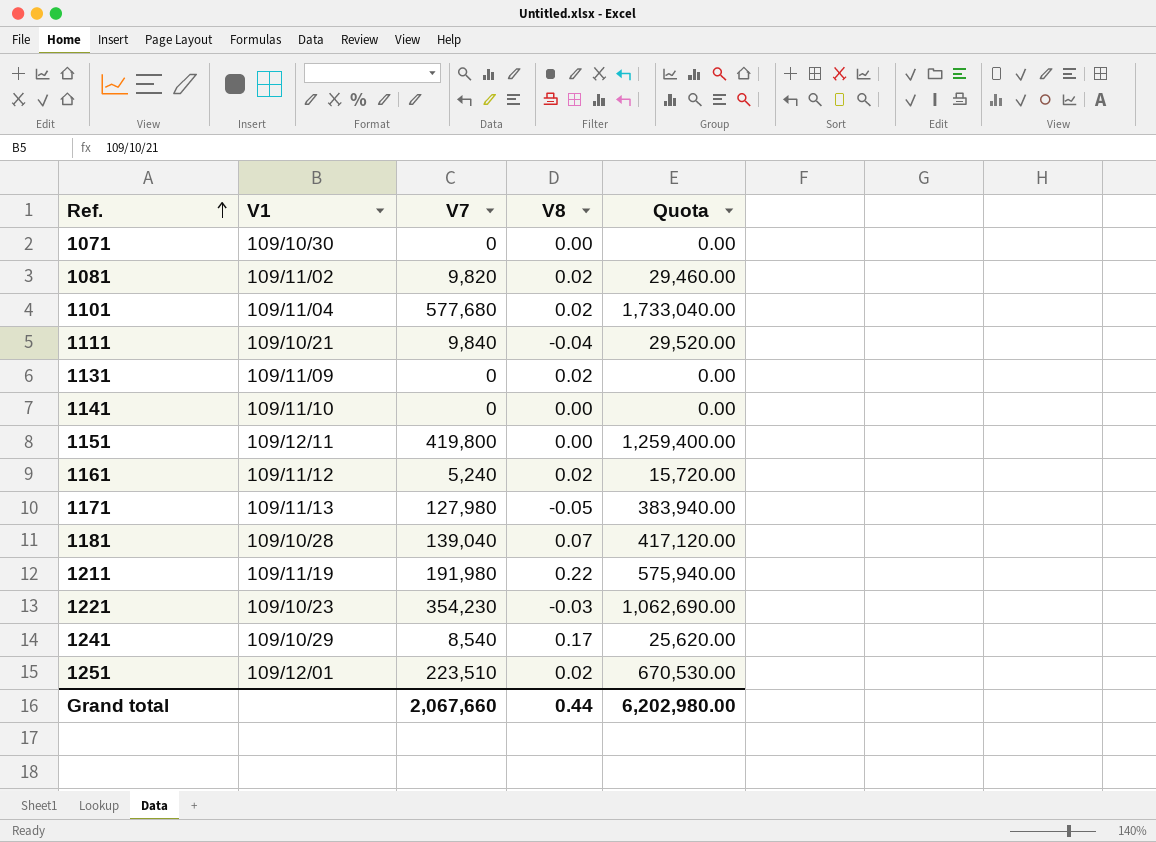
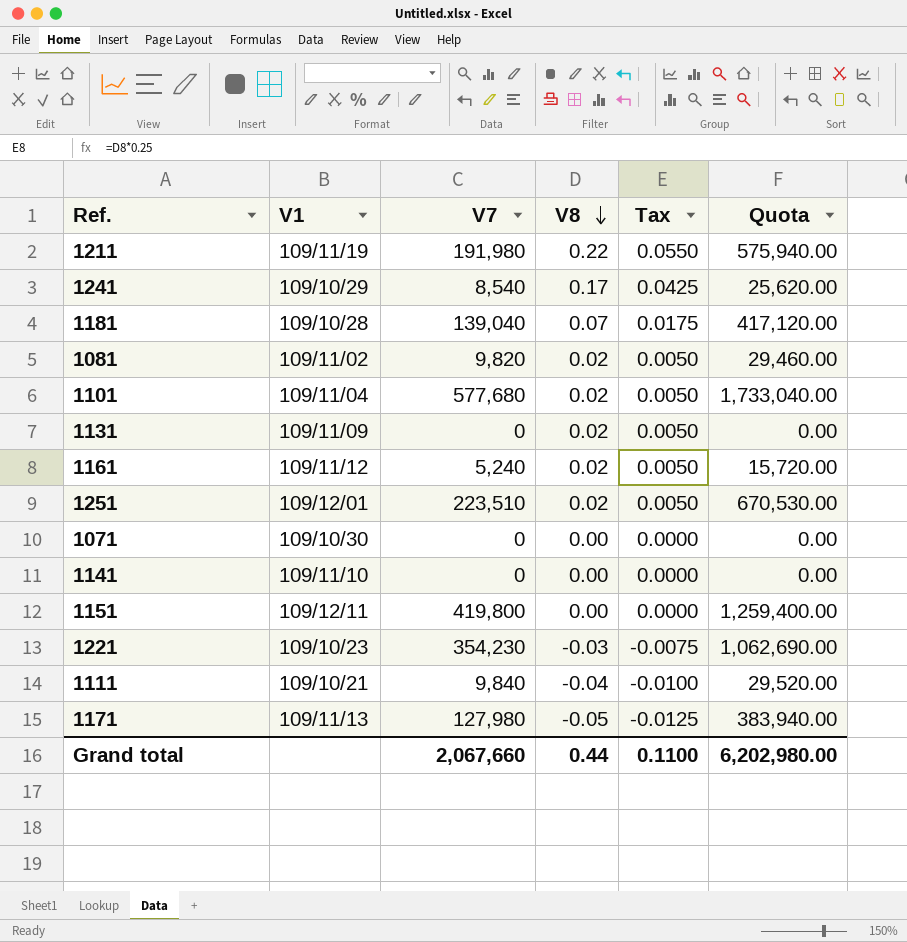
row order: Ref. ascending -> V8 descending
column Tax | formula: none -> [V8] * 0.25

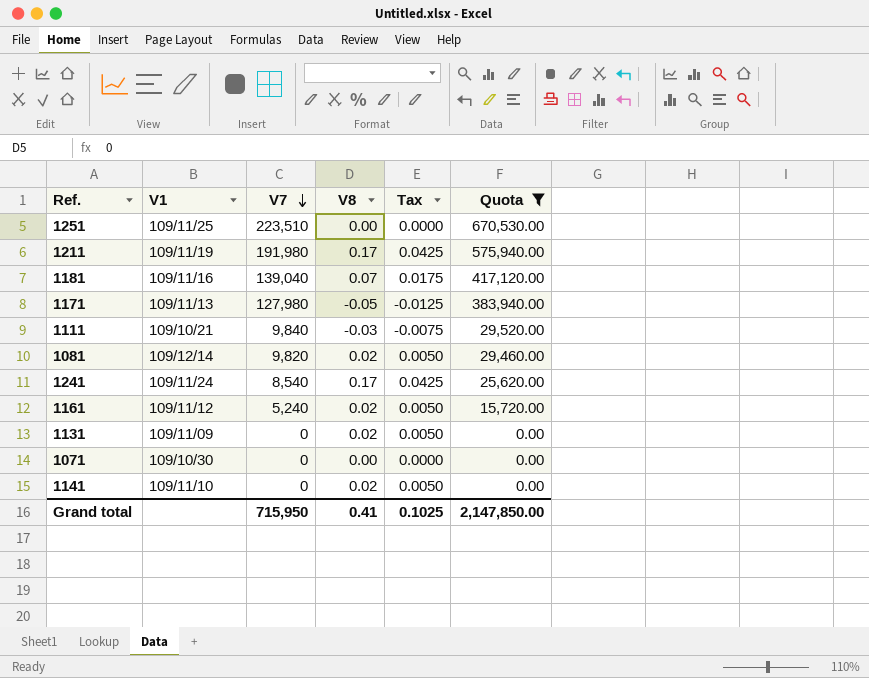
filter: none -> Quota <= 670,530.00
row order: V8 descending -> V7 descending
1251 | V1: 109/12/01 -> 109/11/25
1251 | V8: 0.02 -> 0.00
1251 | Tax: 0.0050 -> 0.0000
1211 | V8: 0.22 -> 0.17
1211 | Tax: 0.0550 -> 0.0425
1181 | V1: 109/10/28 -> 109/11/16
1111 | V8: -0.04 -> -0.03
1111 | Tax: -0.0100 -> -0.0075
1081 | V1: 109/11/02 -> 109/12/14
1241 | V1: 109/10/29 -> 109/11/24
1141 | V8: 0.00 -> 0.02
1141 | Tax: 0.0000 -> 0.0050
Grand total | V7: 2,067,660 -> 715,950
Grand total | V8: 0.44 -> 0.41
Grand total | Tax: 0.1100 -> 0.1025
Grand total | Quota: 6,202,980.00 -> 2,147,850.00

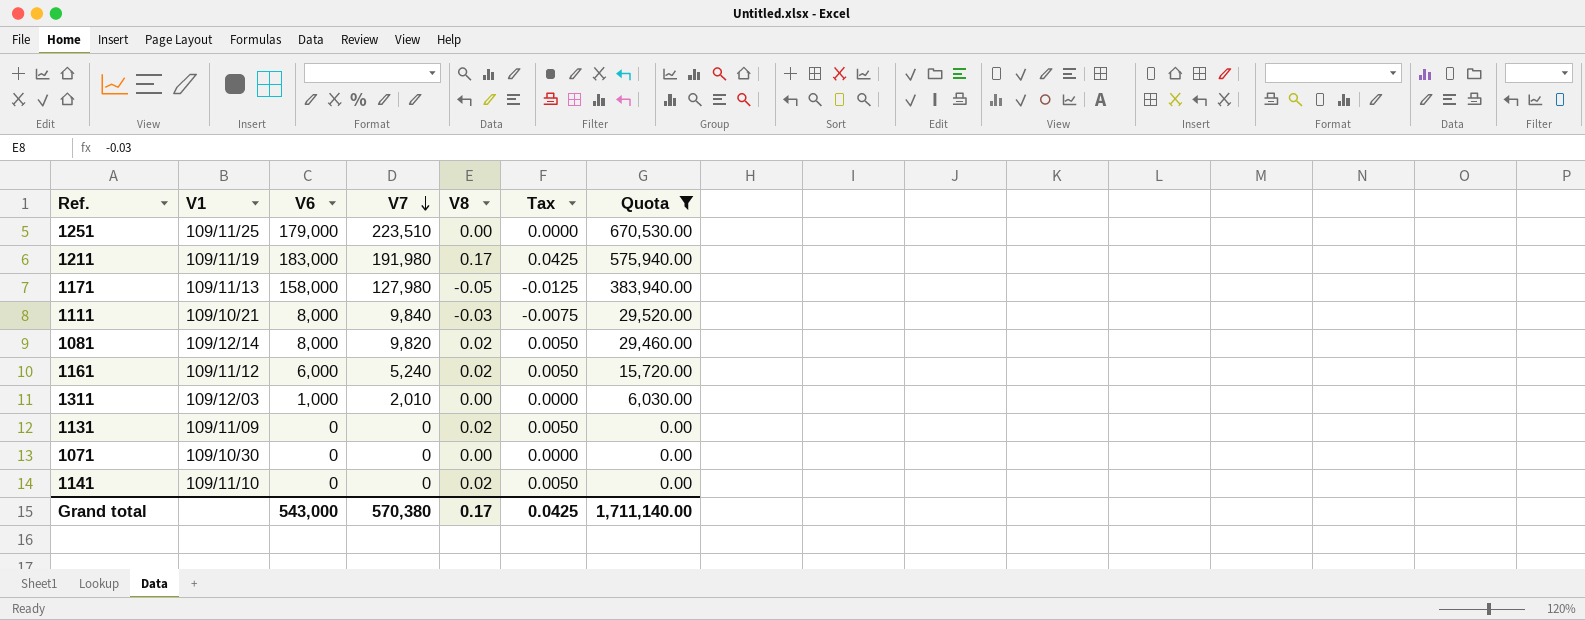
column V6 | position: none -> 3
row 1181: 109/11/16 | 139,040 | 0.07 | 0.0175 | 417,120.00 -> none
row 1241: 109/11/24 | 8,540 | 0.17 | 0.0425 | 25,620.00 -> none
row 1311: none -> 109/12/03 | 1,000 | 2,010 | 0.00 | 0.0000 | 6,030.00
Grand total | V7: 715,950 -> 570,380
Grand total | V8: 0.41 -> 0.17
Grand total | Tax: 0.1025 -> 0.0425
Grand total | Quota: 2,147,850.00 -> 1,711,140.00

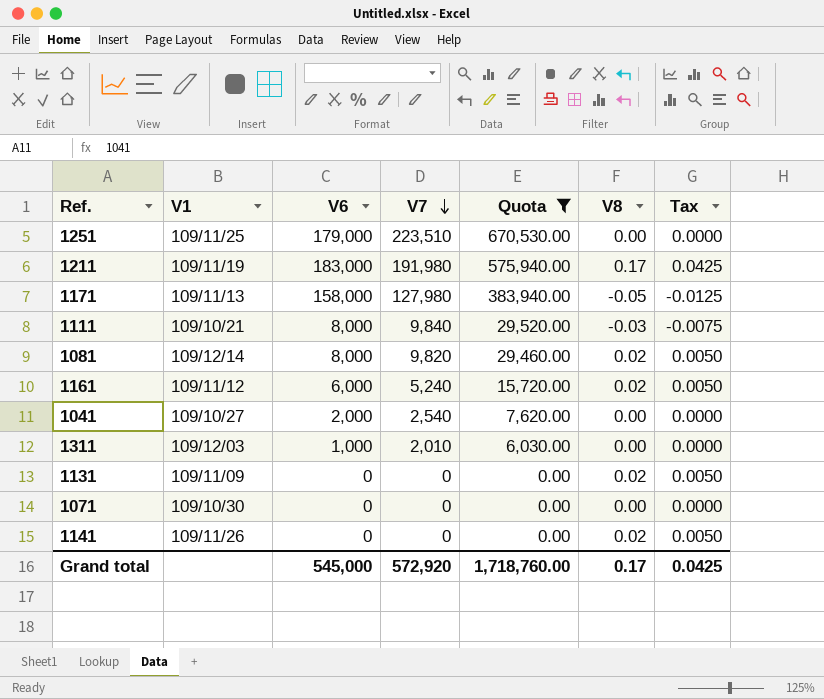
column Quota | position: 7 -> 5
row 1041: none -> 109/10/27 | 2,000 | 2,540 | 7,620.00 | 0.00 | 0.0000
1141 | V1: 109/11/10 -> 109/11/26
Grand total | V6: 543,000 -> 545,000
Grand total | V7: 570,380 -> 572,920
Grand total | Quota: 1,711,140.00 -> 1,718,760.00

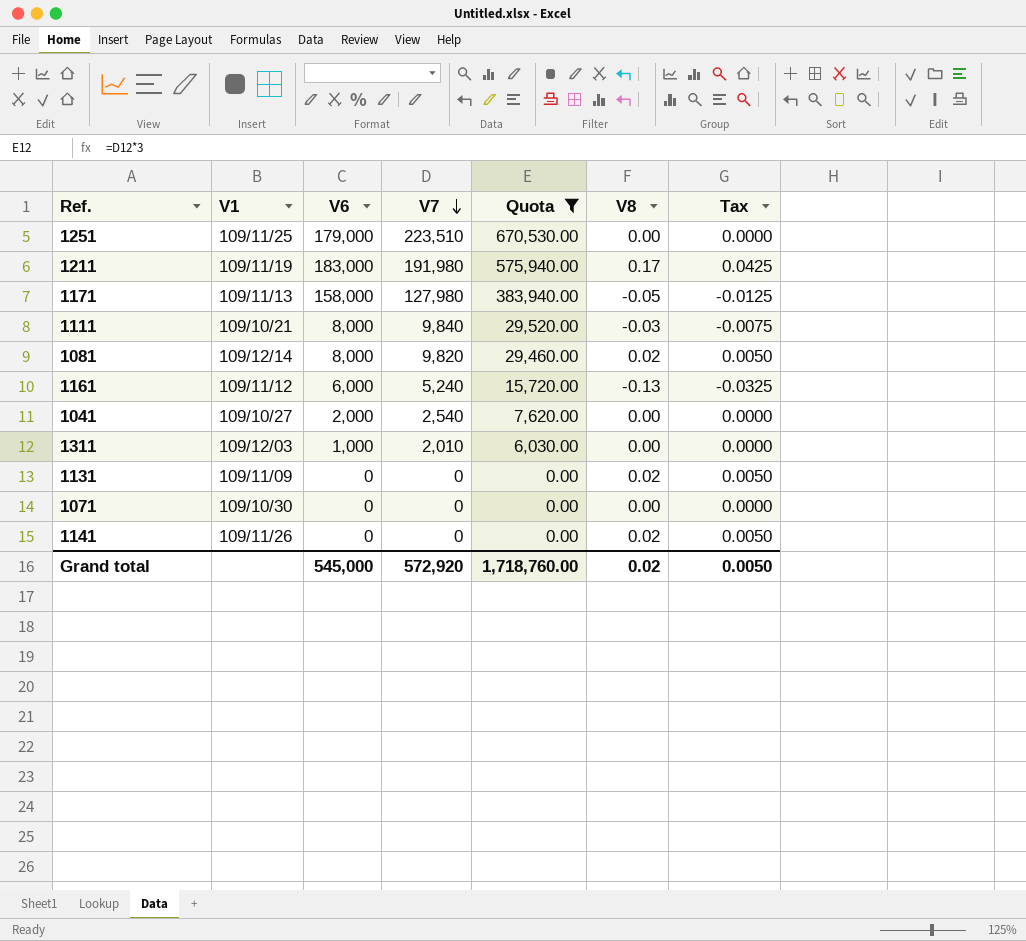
1161 | V8: 0.02 -> -0.13
1161 | Tax: 0.0050 -> -0.0325
Grand total | V8: 0.17 -> 0.02
Grand total | Tax: 0.0425 -> 0.0050

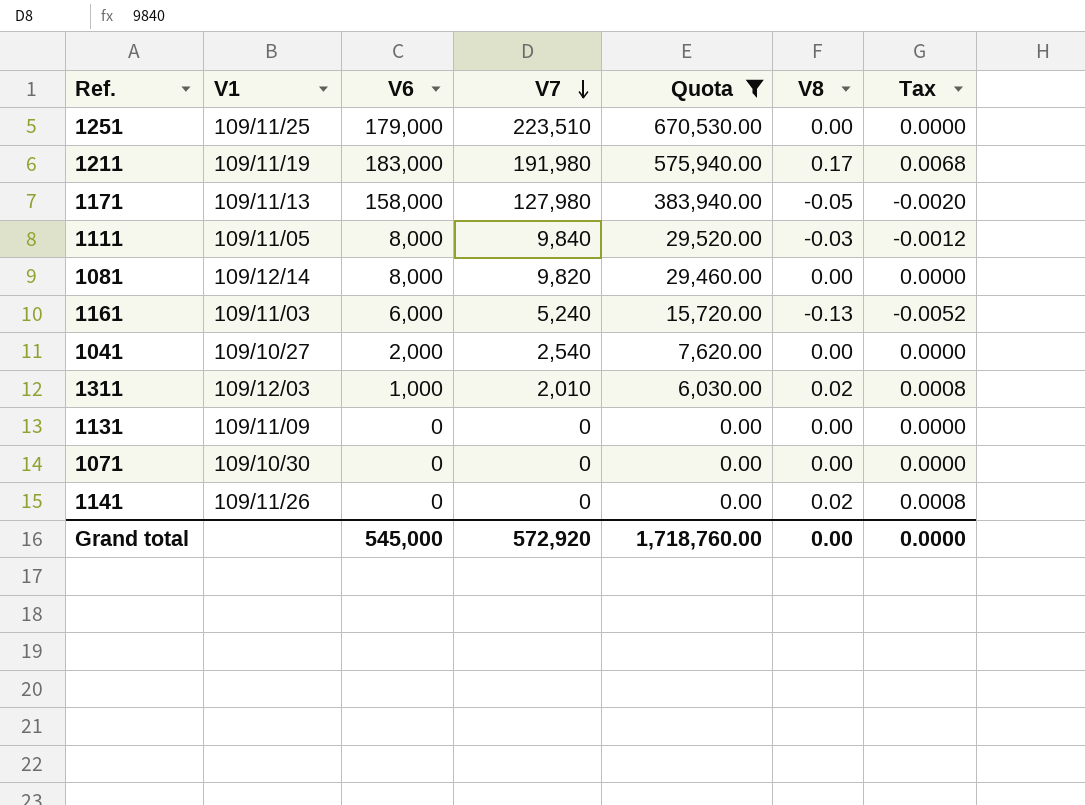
column Tax | formula: [V8] * 0.25 -> [V8] * 0.04
1111 | V1: 109/10/21 -> 109/11/05
1081 | V8: 0.02 -> 0.00
1161 | V1: 109/11/12 -> 109/11/03
1311 | V8: 0.00 -> 0.02
1131 | V8: 0.02 -> 0.00
Grand total | V8: 0.02 -> 0.00
Grand total | Tax: 0.0050 -> 0.0000

